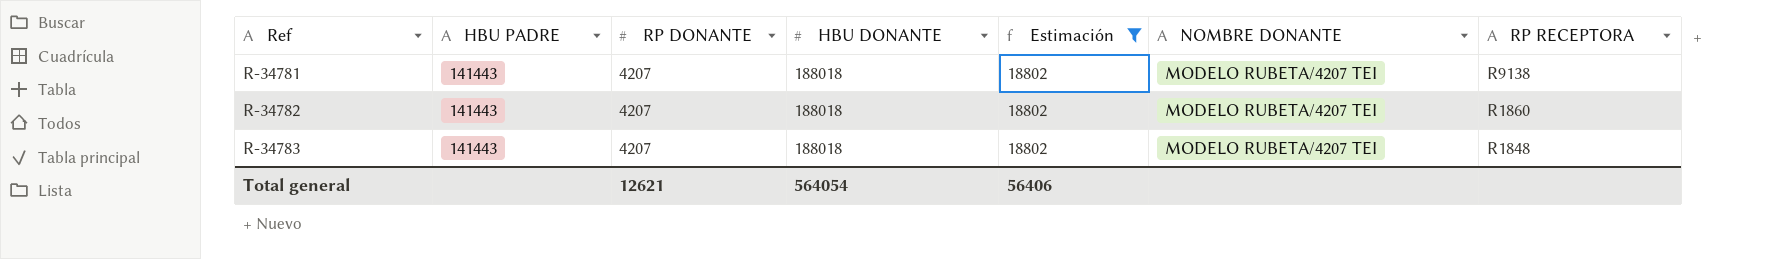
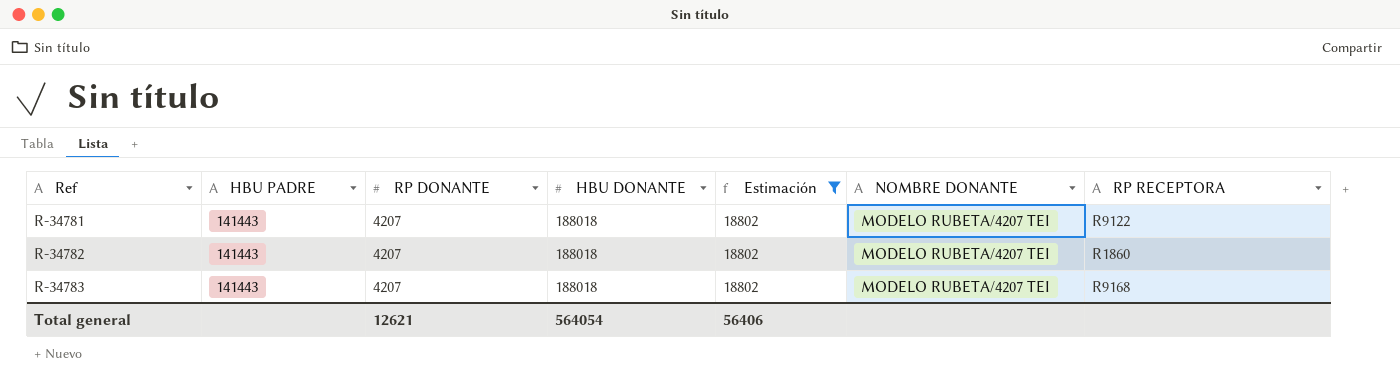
R-34781 | RP RECEPTORA: R9138 -> R9122
R-34783 | RP RECEPTORA: R1848 -> R9168

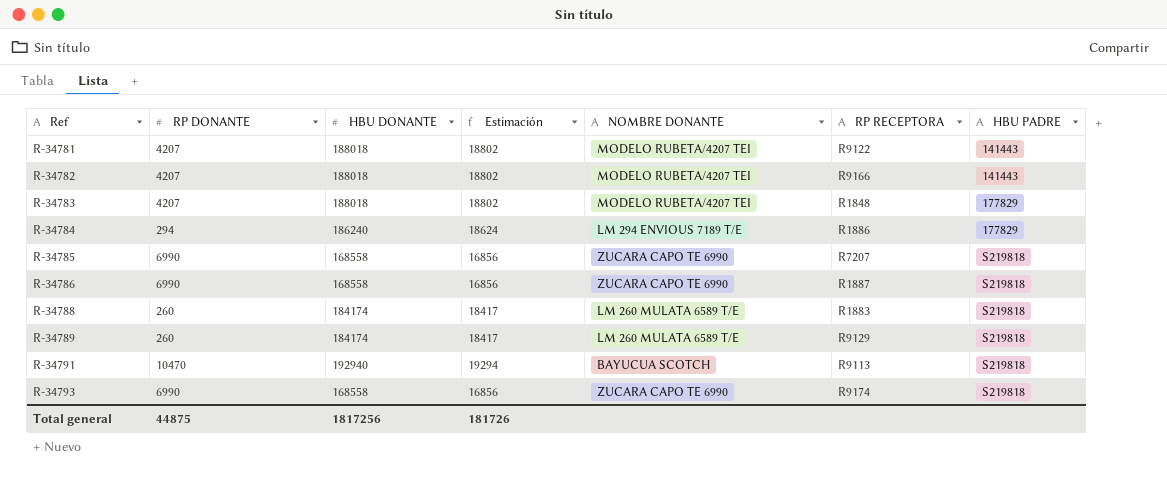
filter: Estimación = 18802 -> none
column HBU PADRE | position: 2 -> 7
R-34782 | RP RECEPTORA: R1860 -> R9166
R-34783 | RP RECEPTORA: R9168 -> R1848
R-34783 | HBU PADRE: 141443 -> 177829
Total general | RP DONANTE: 12621 -> 44875
Total general | HBU DONANTE: 564054 -> 1817256
Total general | Estimación: 56406 -> 181726

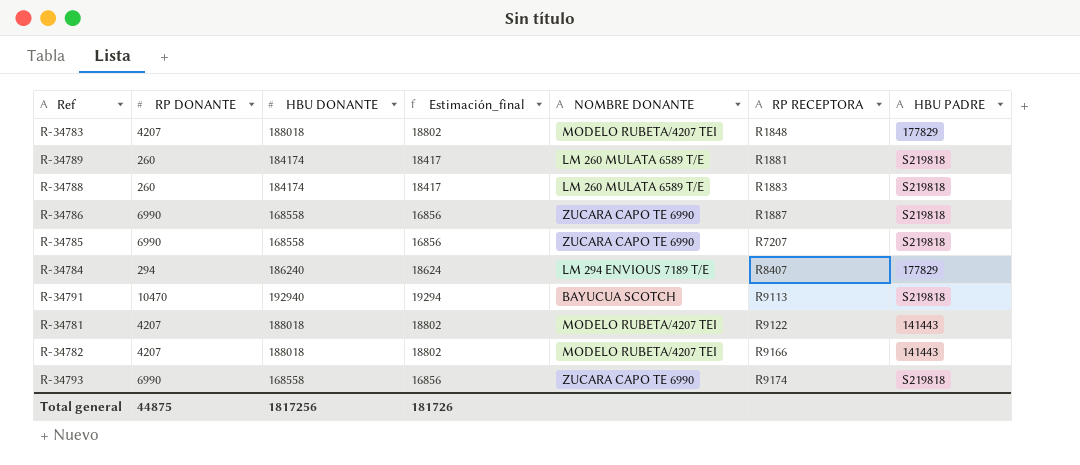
row order: Ref ascending -> RP RECEPTORA ascending
column name: Estimación -> Estimación_final
R-34789 | RP RECEPTORA: R9129 -> R1881
R-34784 | RP RECEPTORA: R1886 -> R8407

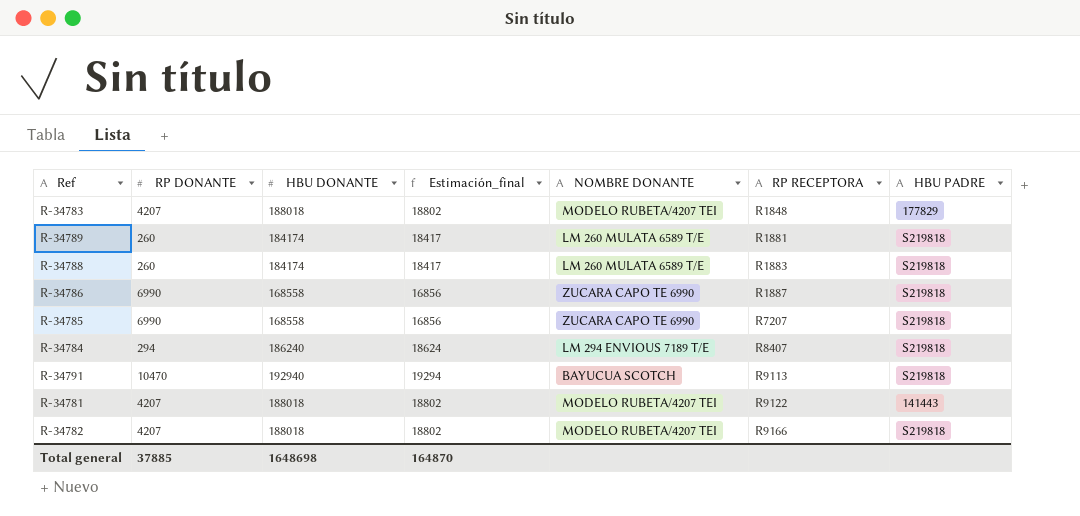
row R-34793: 6990 | 168558 | 16856 | ZUCARA CAPO TE 6990 | R9174 | S219818 -> none
R-34784 | HBU PADRE: 177829 -> S219818
R-34782 | HBU PADRE: 141443 -> S219818
Total general | RP DONANTE: 44875 -> 37885
Total general | HBU DONANTE: 1817256 -> 1648698
Total general | Estimación_final: 181726 -> 164870

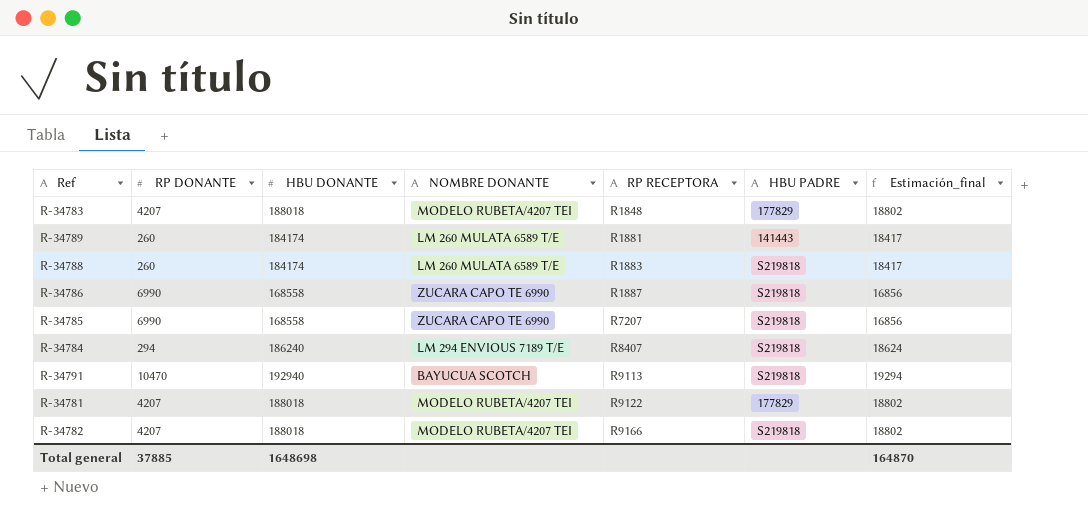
column Estimación_final | position: 4 -> 7
R-34789 | HBU PADRE: S219818 -> 141443
R-34781 | HBU PADRE: 141443 -> 177829

